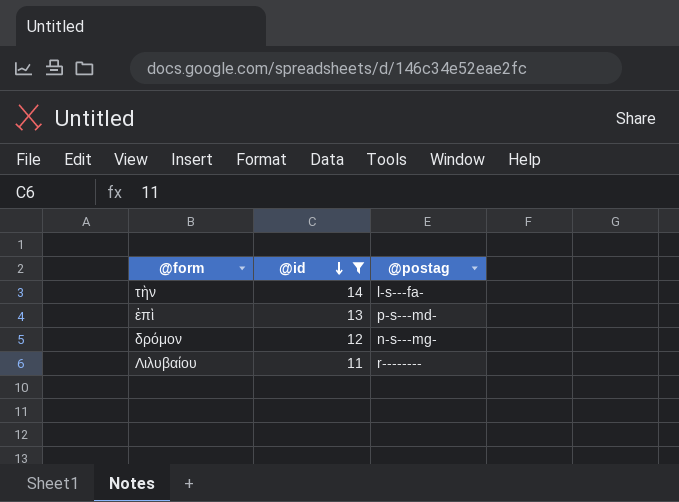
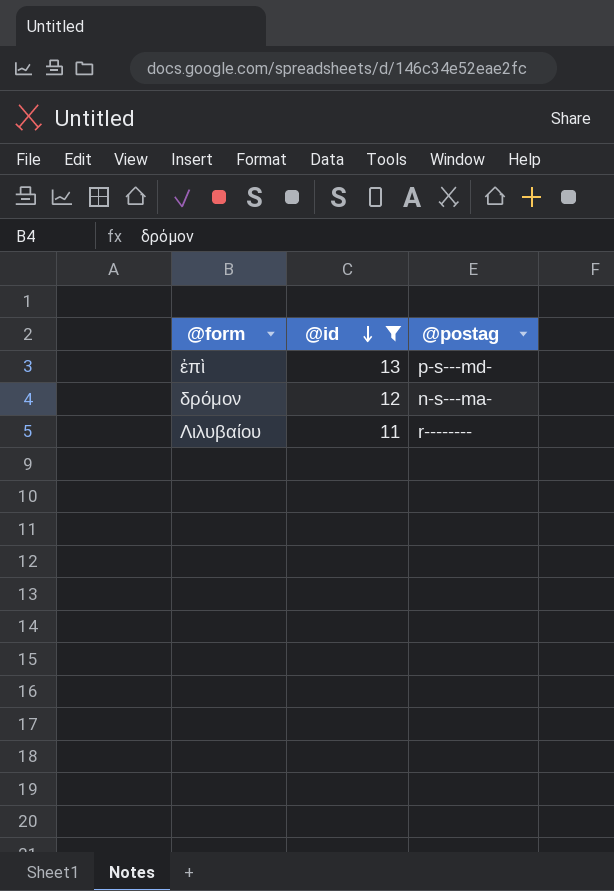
row τὴν: 14 | l-s---fa- -> none
δρόμον | @postag: n-s---mg- -> n-s---ma-

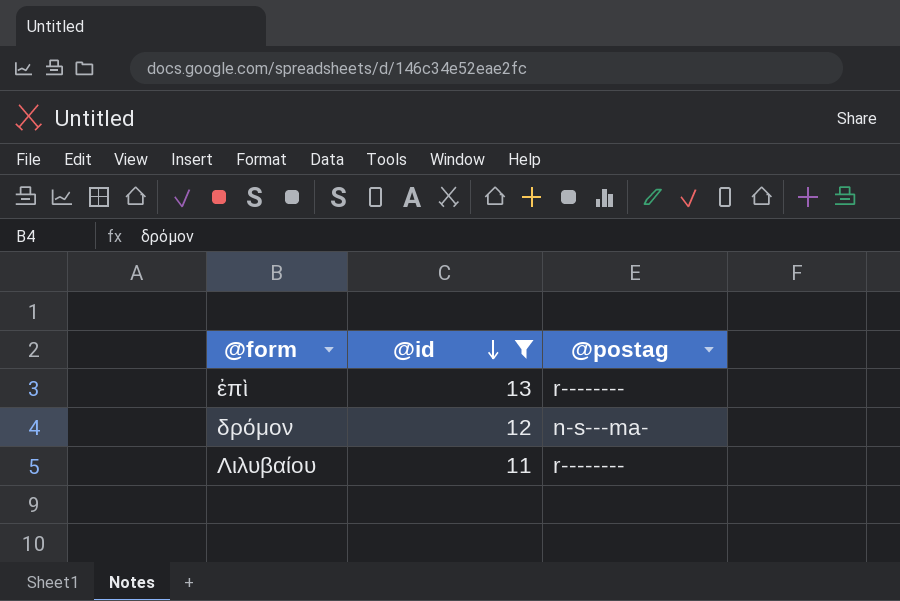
ἐπὶ | @postag: p-s---md- -> r--------

